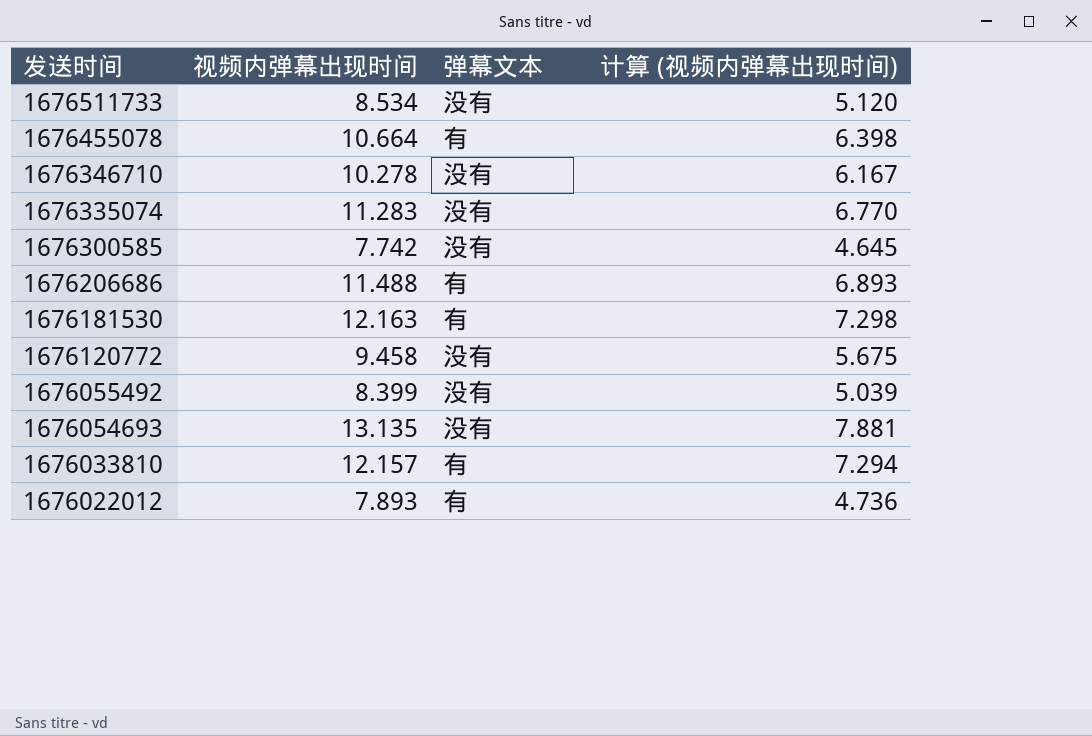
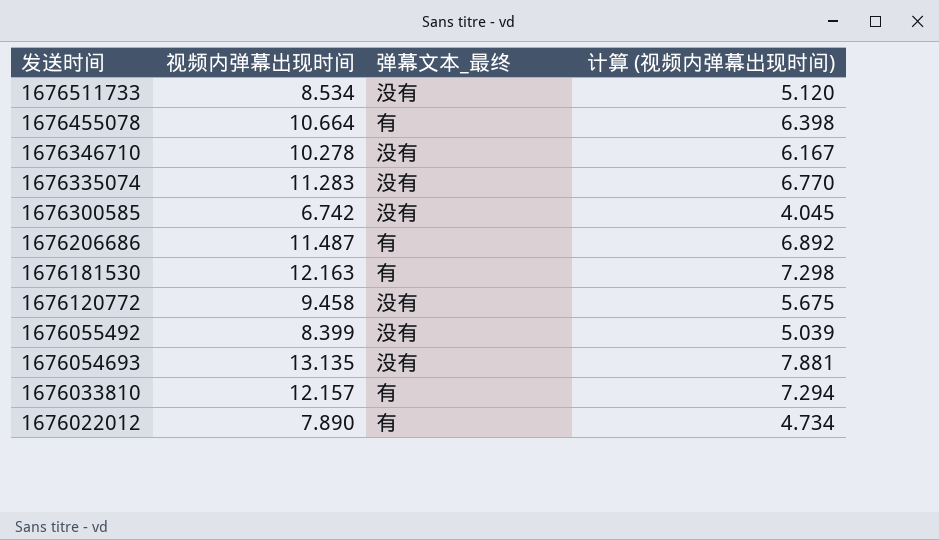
column name: 弹幕文本 -> 弹幕文本_最终
1676300585 | 视频内弹幕出现时间: 7.742 -> 6.742
1676300585 | 计算 (视频内弹幕出现时间): 4.645 -> 4.045
1676206686 | 视频内弹幕出现时间: 11.488 -> 11.487
1676206686 | 计算 (视频内弹幕出现时间): 6.893 -> 6.892
1676022012 | 视频内弹幕出现时间: 7.893 -> 7.890
1676022012 | 计算 (视频内弹幕出现时间): 4.736 -> 4.734

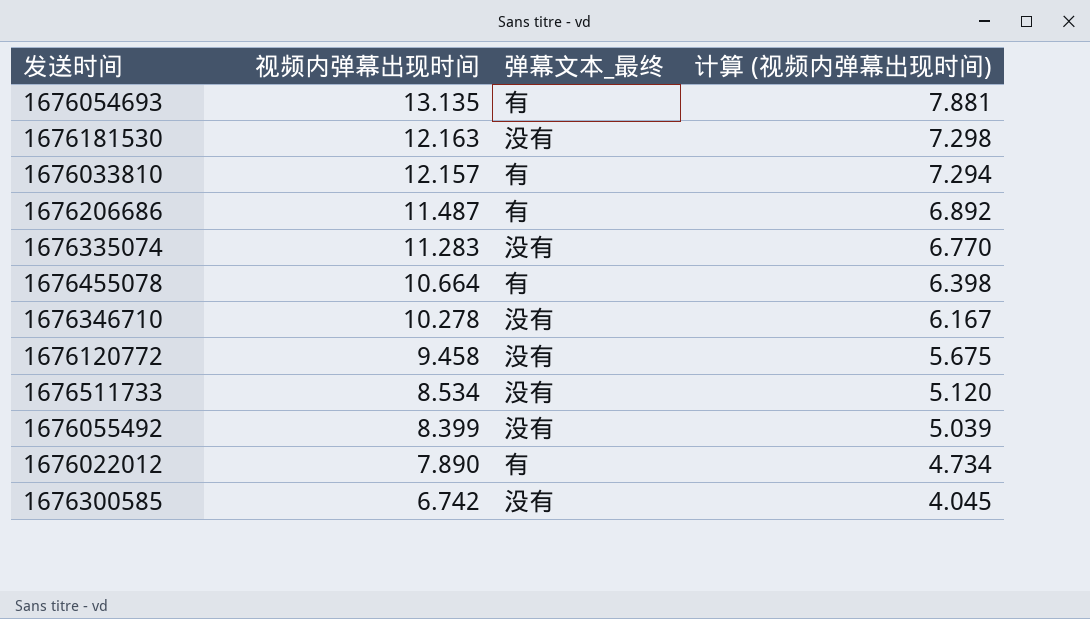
row order: 发送时间 descending -> 视频内弹幕出现时间 descending
1676054693 | 弹幕文本_最终: 没有 -> 有
1676181530 | 弹幕文本_最终: 有 -> 没有

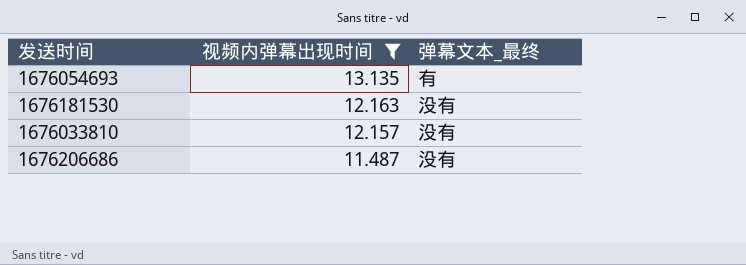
filter: none -> 视频内弹幕出现时间 >= 11.487
column 计算 (视频内弹幕出现时间) | formula: [视频内弹幕出现时间] * 0.6 -> none
1676033810 | 弹幕文本_最终: 有 -> 没有
1676206686 | 弹幕文本_最终: 有 -> 没有

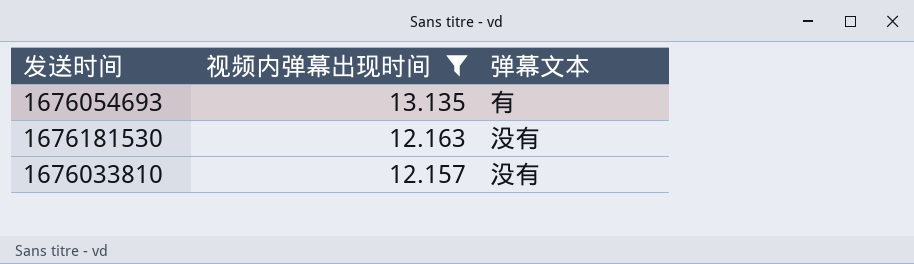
column name: 弹幕文本_最终 -> 弹幕文本
row 1676206686: 11.487 | 没有 -> none

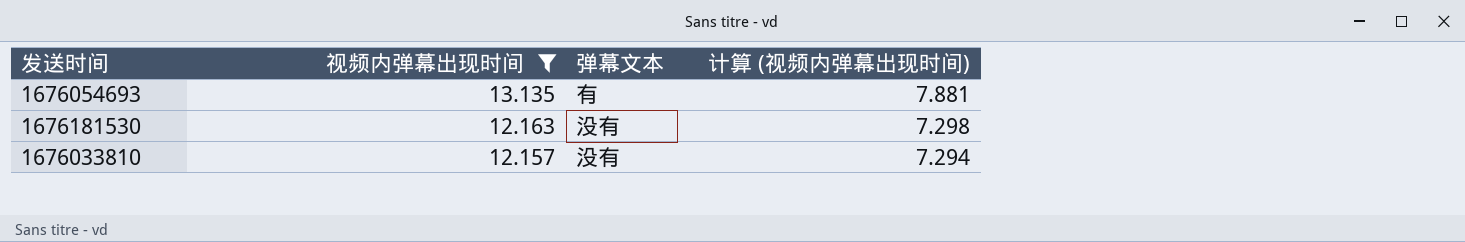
column 计算 (视频内弹幕出现时间) | formula: none -> [视频内弹幕出现时间] * 0.6

